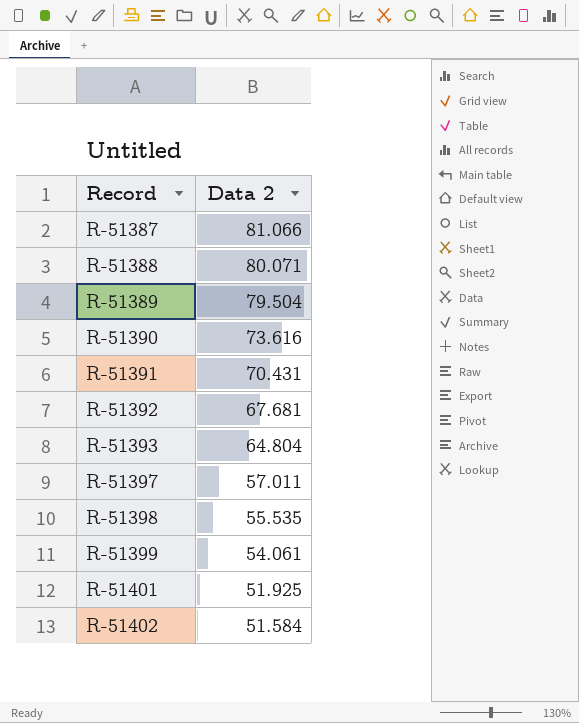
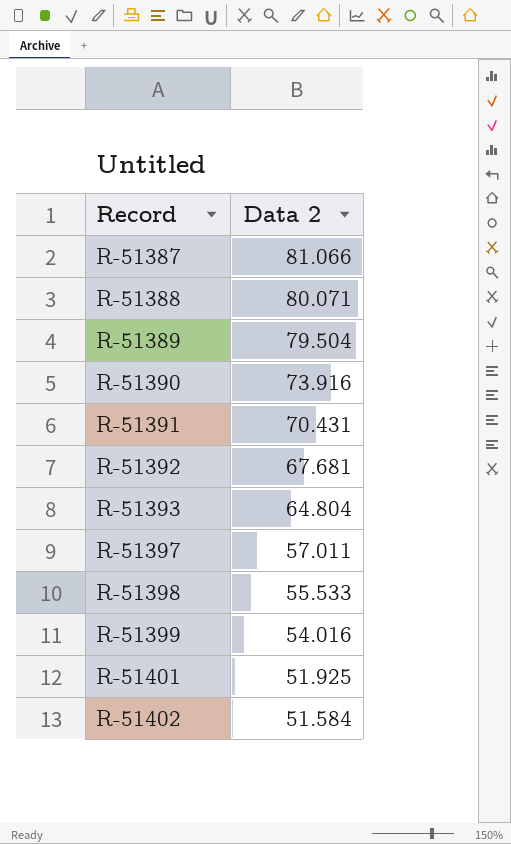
R-51390 | Data 2: 73.616 -> 73.916
R-51398 | Data 2: 55.535 -> 55.533
R-51399 | Data 2: 54.061 -> 54.016

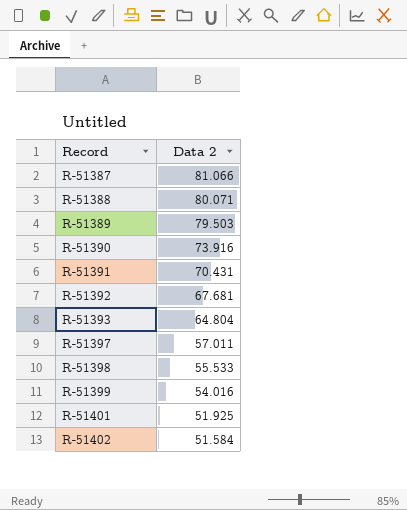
R-51389 | Data 2: 79.504 -> 79.503

